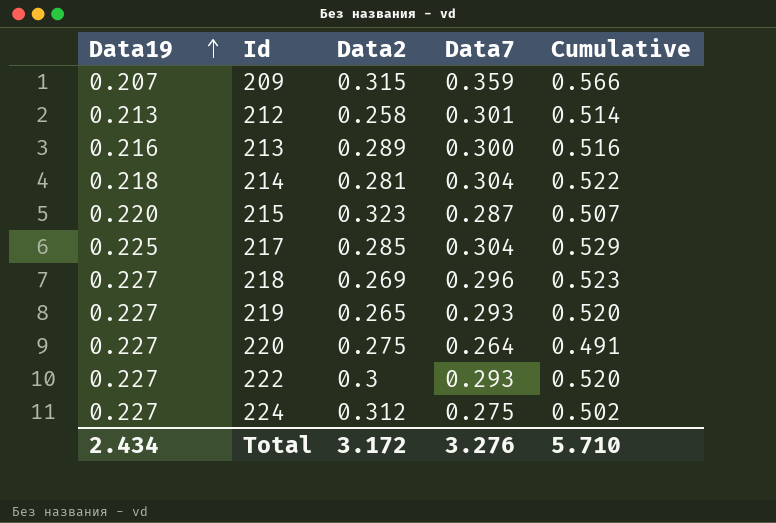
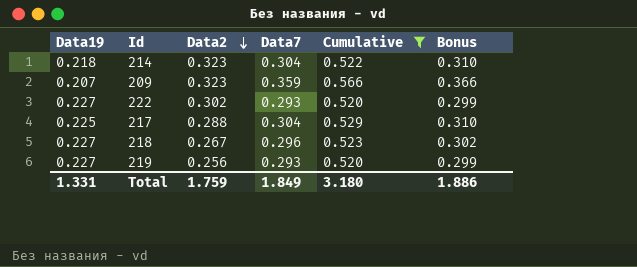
filter: none -> Cumulative >= 0.520
row order: Data19 ascending -> Data2 descending
column Bonus | formula: none -> [Data7] * 1.02
214 | Data2: 0.281 -> 0.323
209 | Data2: 0.315 -> 0.323
222 | Data2: 0.3 -> 0.302
217 | Data2: 0.285 -> 0.288
218 | Data2: 0.269 -> 0.267
219 | Data2: 0.265 -> 0.256
Total | Data19: 2.434 -> 1.331
Total | Data2: 3.172 -> 1.759
Total | Data7: 3.276 -> 1.849
Total | Cumulative: 5.710 -> 3.180

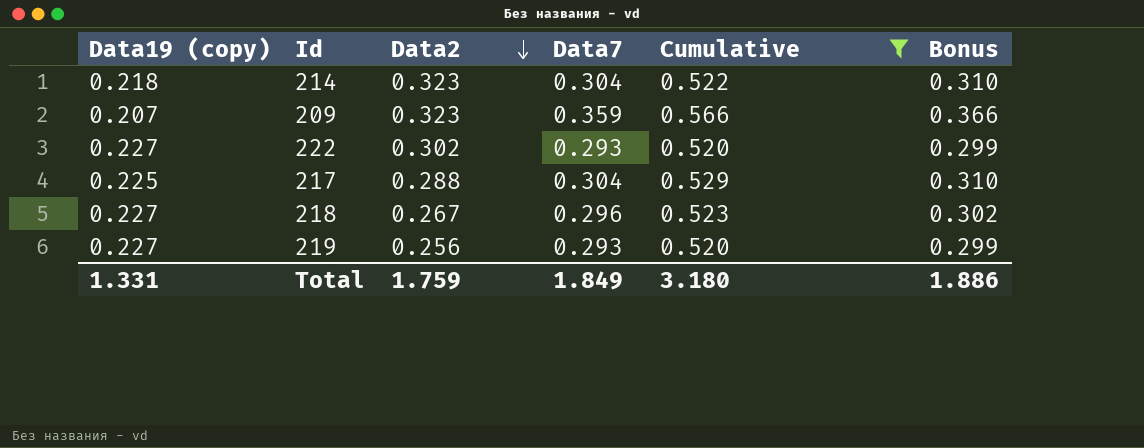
column name: Data19 -> Data19 (copy)

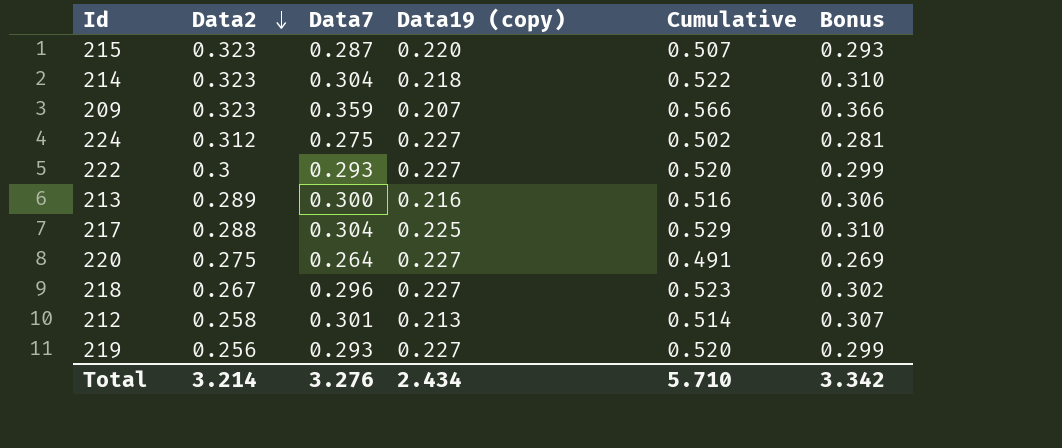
filter: Cumulative >= 0.520 -> none
column Data19 (copy) | position: 1 -> 4
222 | Data2: 0.302 -> 0.3
Total | Data2: 1.759 -> 3.214
Total | Data7: 1.849 -> 3.276
Total | Data19 (copy): 1.331 -> 2.434
Total | Cumulative: 3.180 -> 5.710
Total | Bonus: 1.886 -> 3.342

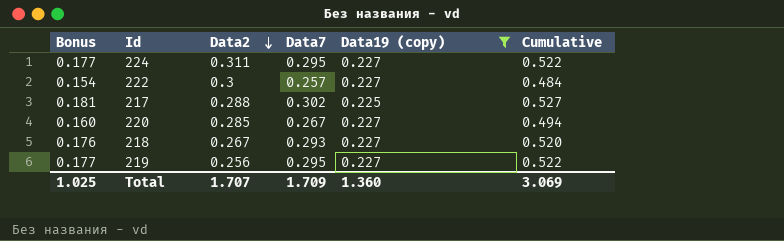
filter: none -> Data19 (copy) >= 0.225
column Bonus | formula: [Data7] * 1.02 -> [Data7] * 0.6
column Bonus | position: 6 -> 1
224 | Data2: 0.312 -> 0.311
224 | Data7: 0.275 -> 0.295
224 | Cumulative: 0.502 -> 0.522
222 | Data7: 0.293 -> 0.257
222 | Cumulative: 0.520 -> 0.484
217 | Data7: 0.304 -> 0.302
217 | Cumulative: 0.529 -> 0.527
220 | Data2: 0.275 -> 0.285
220 | Data7: 0.264 -> 0.267
220 | Cumulative: 0.491 -> 0.494
218 | Data7: 0.296 -> 0.293
218 | Cumulative: 0.523 -> 0.520
219 | Data7: 0.293 -> 0.295
219 | Cumulative: 0.520 -> 0.522
Total | Bonus: 3.342 -> 1.025
Total | Data2: 3.214 -> 1.707
Total | Data7: 3.276 -> 1.709
Total | Data19 (copy): 2.434 -> 1.360
Total | Cumulative: 5.710 -> 3.069

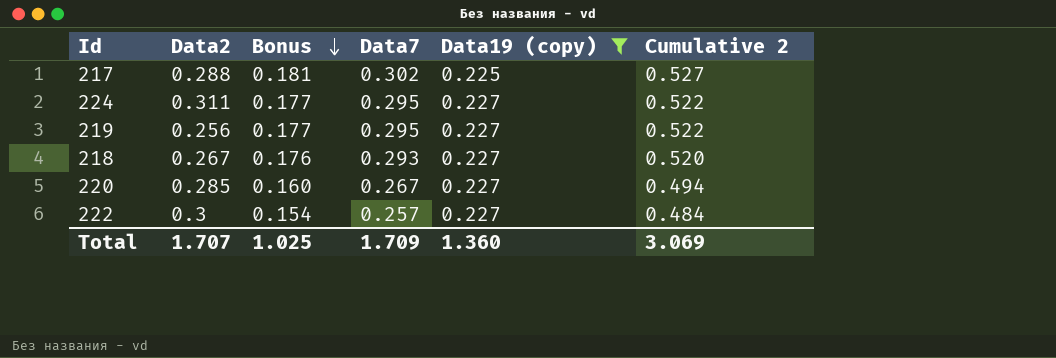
row order: Data2 descending -> Bonus descending
column Bonus | position: 1 -> 3
column name: Cumulative -> Cumulative 2

